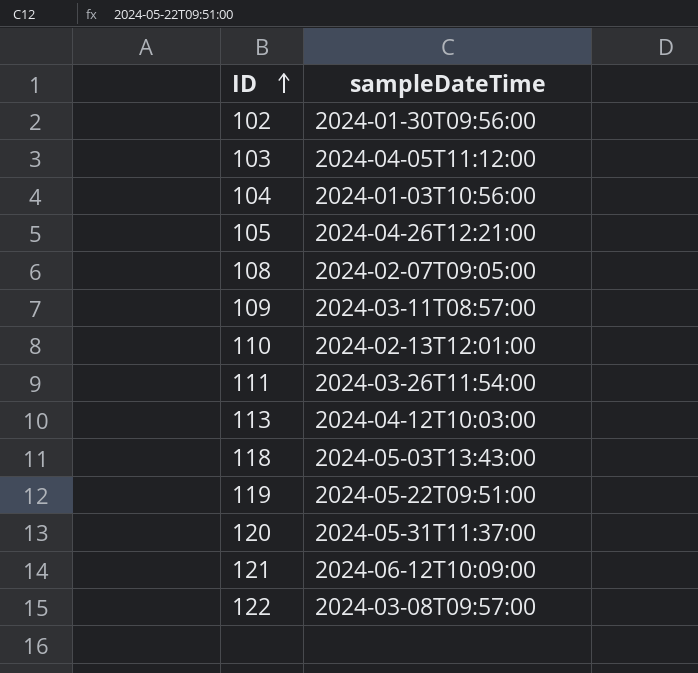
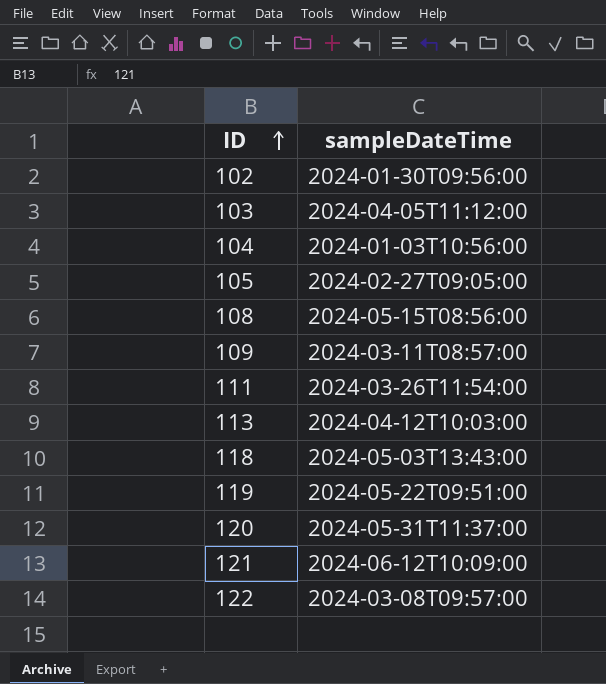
row 110: 2024-02-13T12:01:00 -> none
105 | sampleDateTime: 2024-04-26T12:21:00 -> 2024-02-27T09:05:00
108 | sampleDateTime: 2024-02-07T09:05:00 -> 2024-05-15T08:56:00

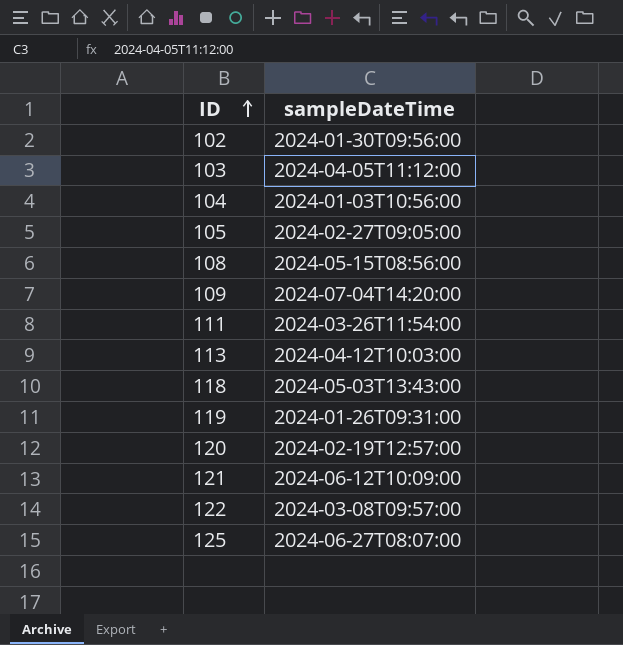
109 | sampleDateTime: 2024-03-11T08:57:00 -> 2024-07-04T14:20:00
119 | sampleDateTime: 2024-05-22T09:51:00 -> 2024-01-26T09:31:00
120 | sampleDateTime: 2024-05-31T11:37:00 -> 2024-02-19T12:57:00
row 125: none -> 2024-06-27T08:07:00

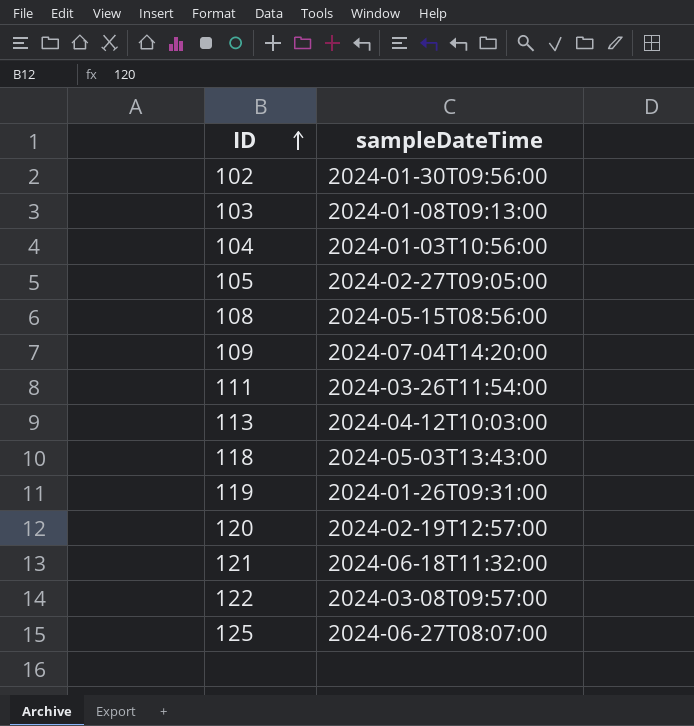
103 | sampleDateTime: 2024-04-05T11:12:00 -> 2024-01-08T09:13:00
121 | sampleDateTime: 2024-06-12T10:09:00 -> 2024-06-18T11:32:00

